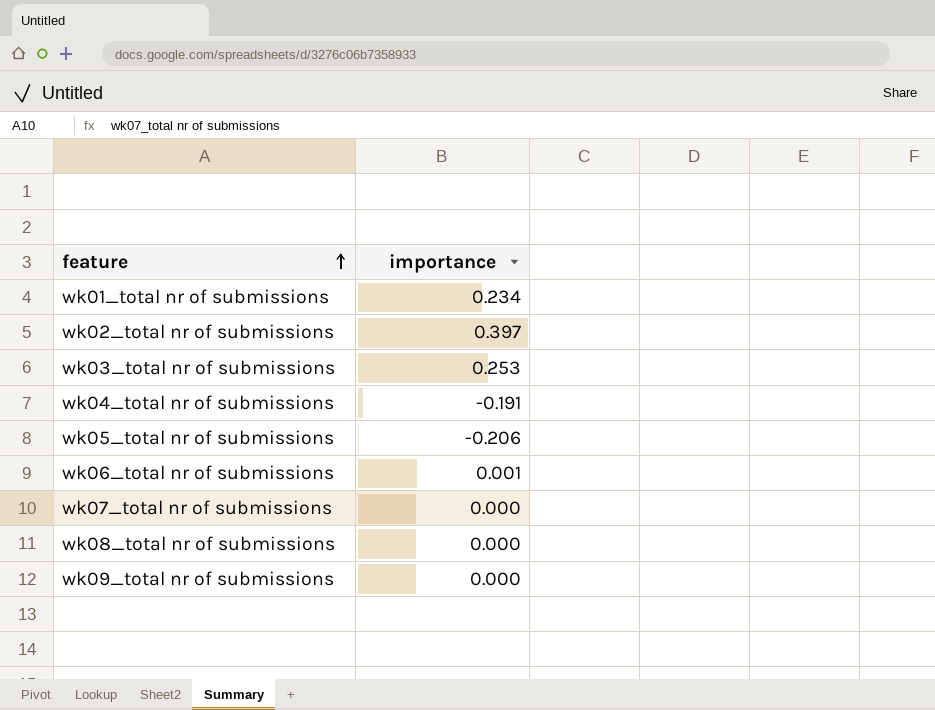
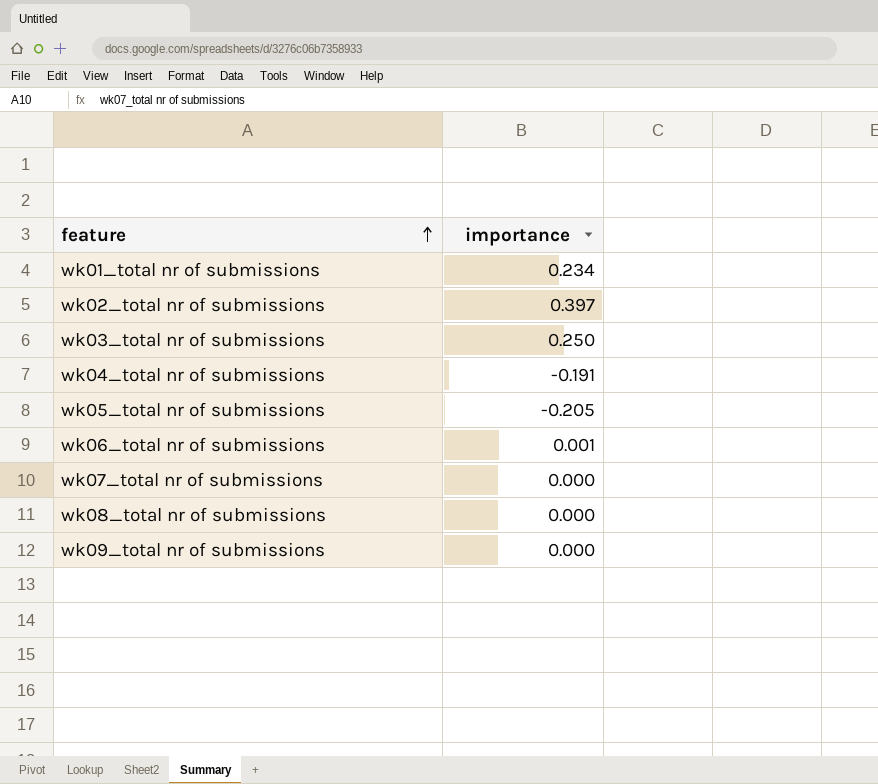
wk03_total nr of submissions | importance: 0.253 -> 0.250
wk05_total nr of submissions | importance: -0.206 -> -0.205

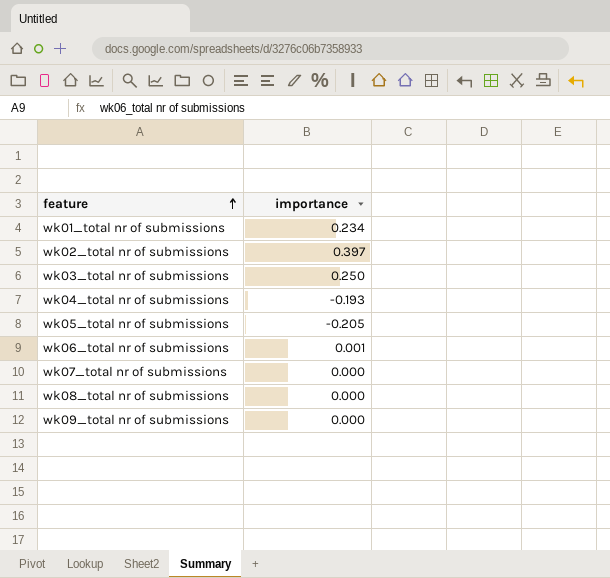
wk04_total nr of submissions | importance: -0.191 -> -0.193

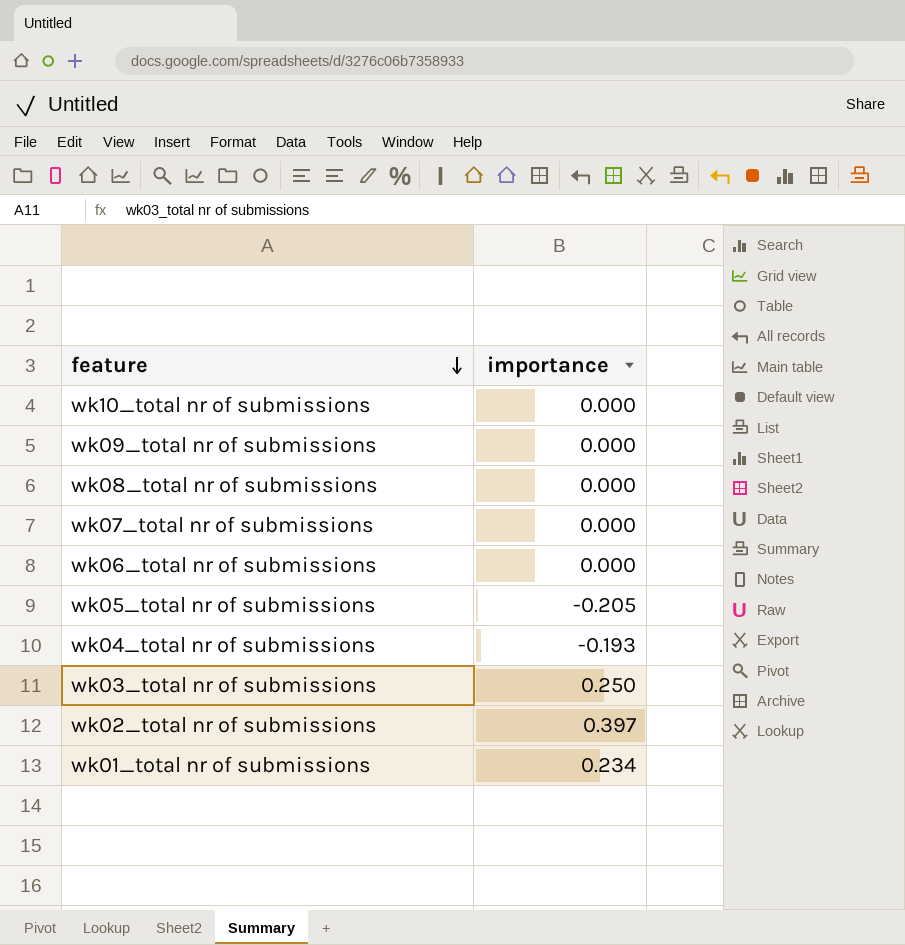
row order: feature ascending -> feature descending
row wk10_total nr of submissions: none -> 0.000
wk06_total nr of submissions | importance: 0.001 -> 0.000

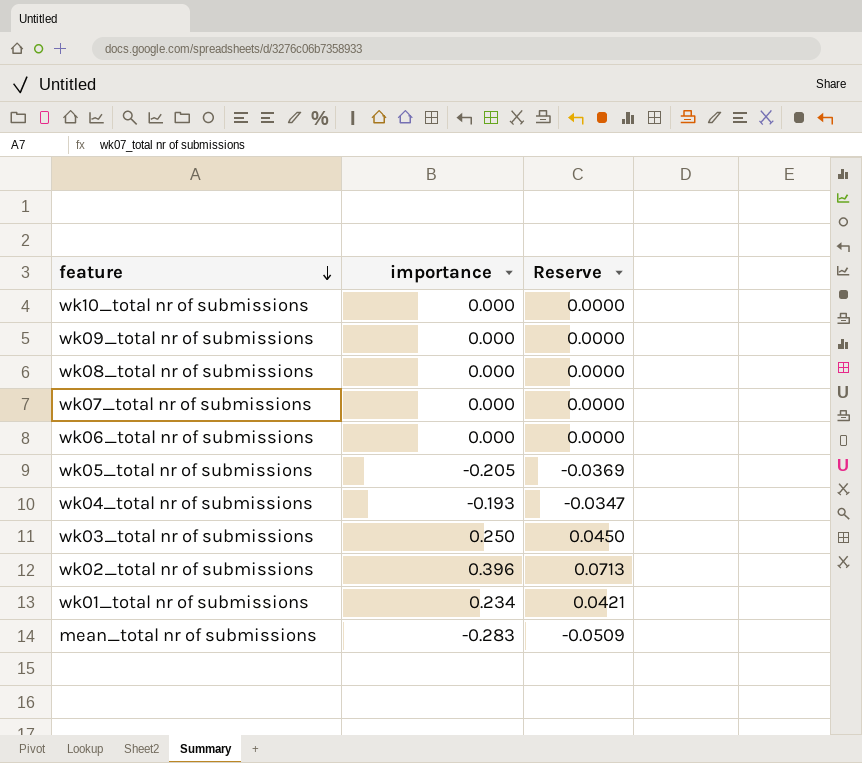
column Reserve | formula: none -> [importance] * 0.18
wk02_total nr of submissions | importance: 0.397 -> 0.396
row mean_total nr of submissions: none -> -0.283 | -0.0509

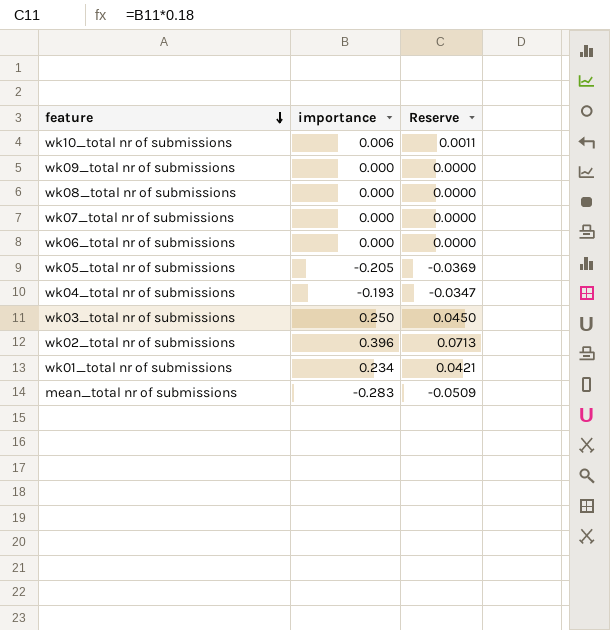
wk10_total nr of submissions | importance: 0.000 -> 0.006
wk10_total nr of submissions | Reserve: 0.0000 -> 0.0011

